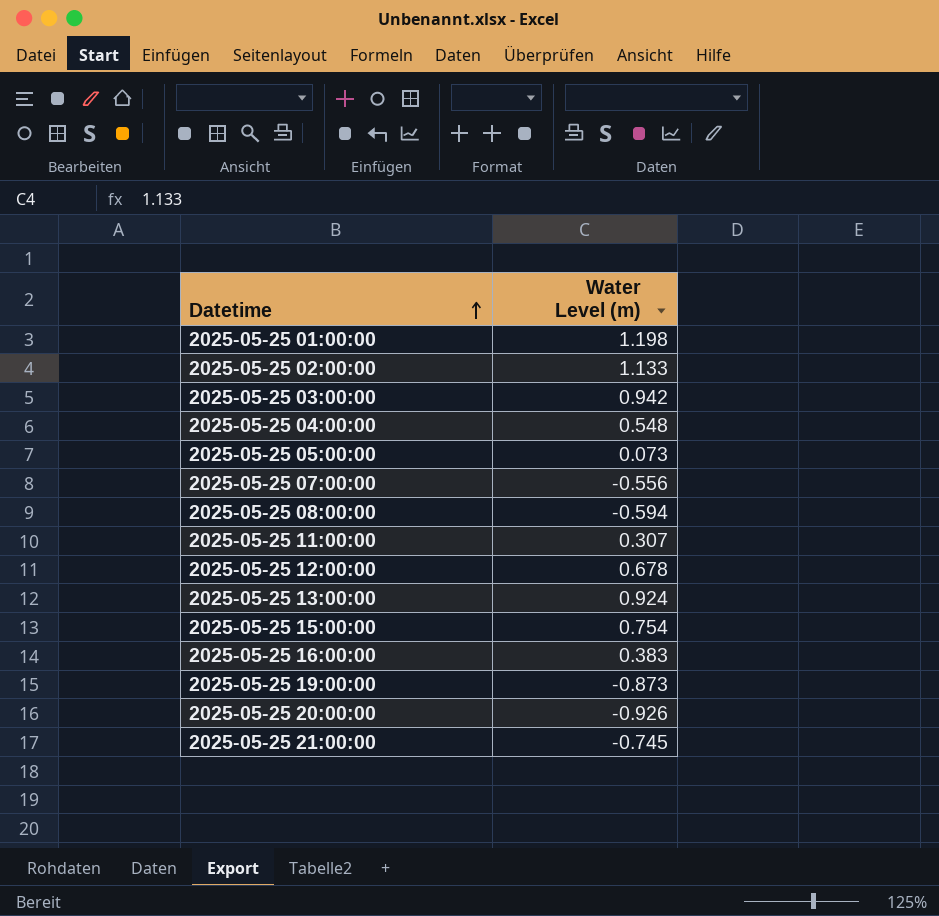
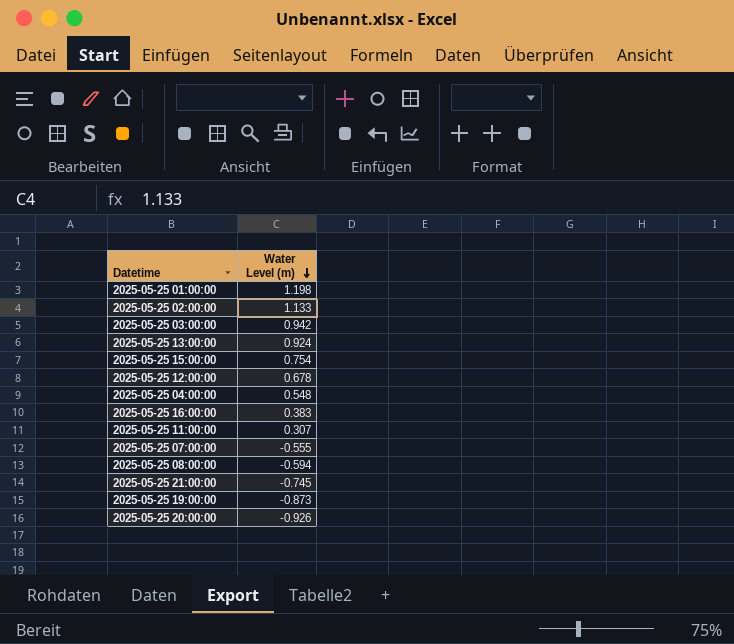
row order: Datetime ascending -> Water Level (m) descending
row 2025-05-25 05:00:00: 0.073 -> none
2025-05-25 07:00:00 | Water Level (m): -0.556 -> -0.555

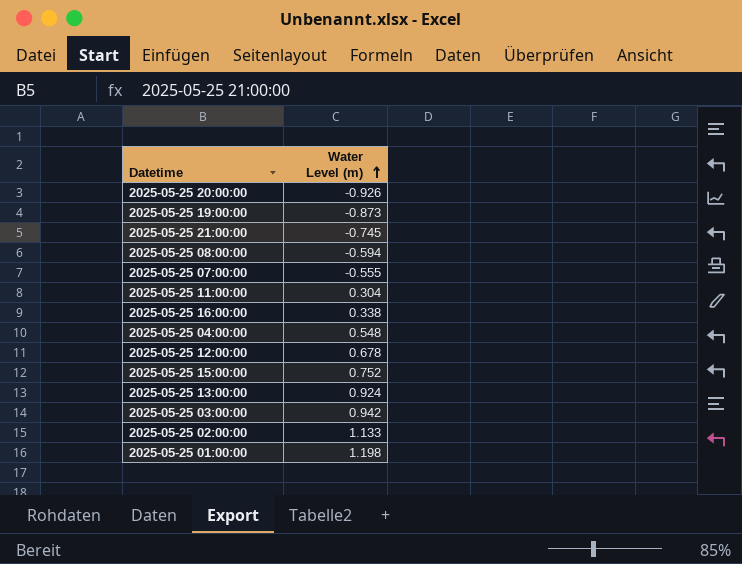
row order: Water Level (m) descending -> Water Level (m) ascending
2025-05-25 11:00:00 | Water Level (m): 0.307 -> 0.304
2025-05-25 16:00:00 | Water Level (m): 0.383 -> 0.338
2025-05-25 15:00:00 | Water Level (m): 0.754 -> 0.752

